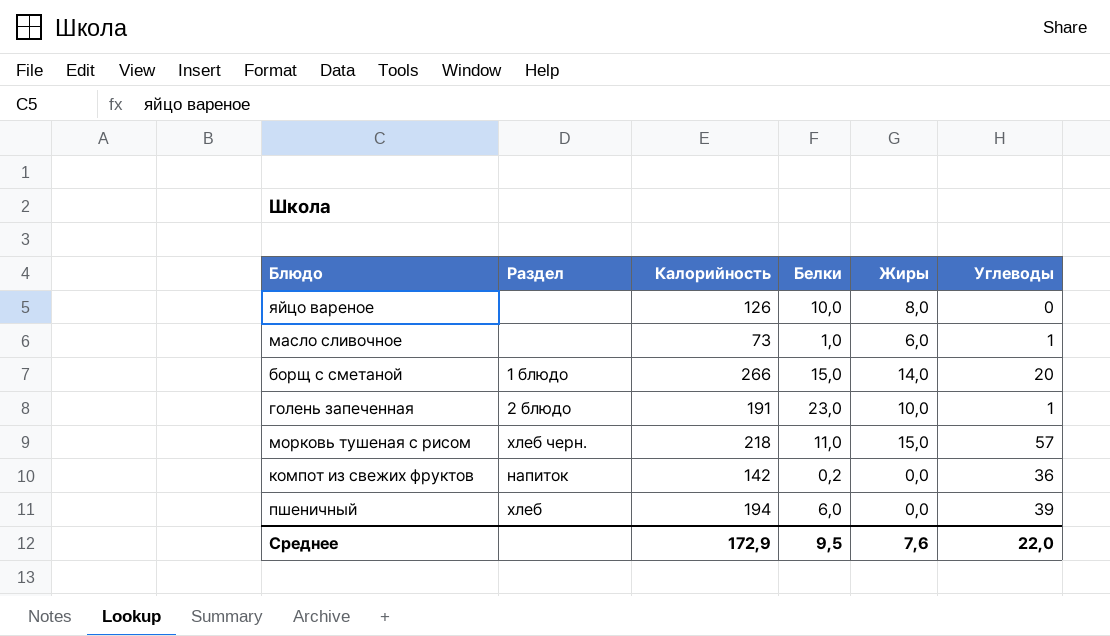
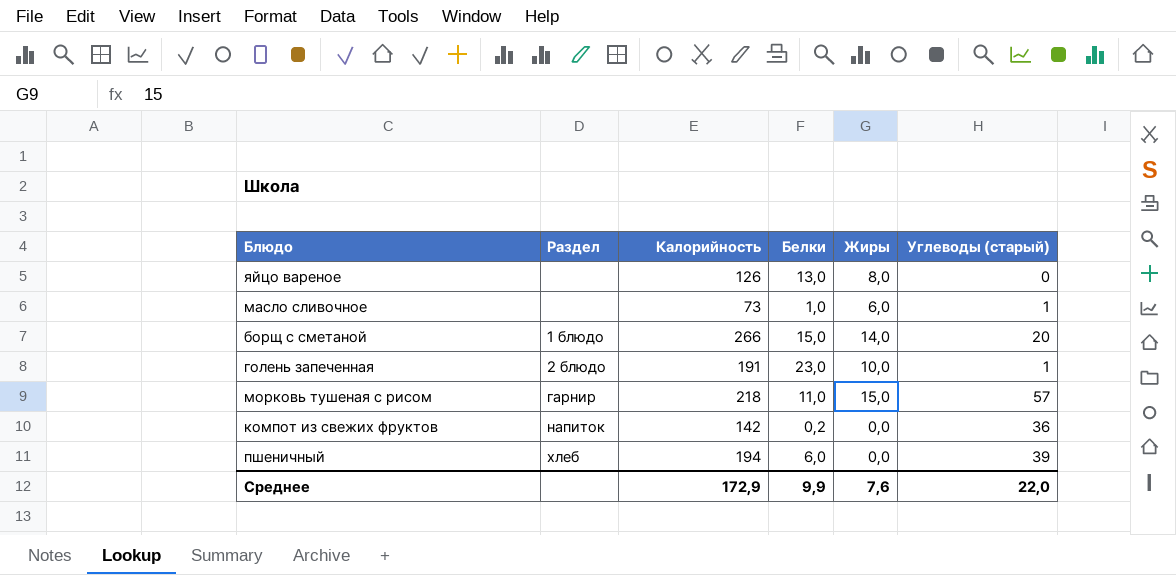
column name: Углеводы -> Углеводы (старый)
яйцо вареное | Белки: 10,0 -> 13,0
морковь тушеная с рисом | Раздел: хлеб черн. -> гарнир
Среднее | Белки: 9,5 -> 9,9

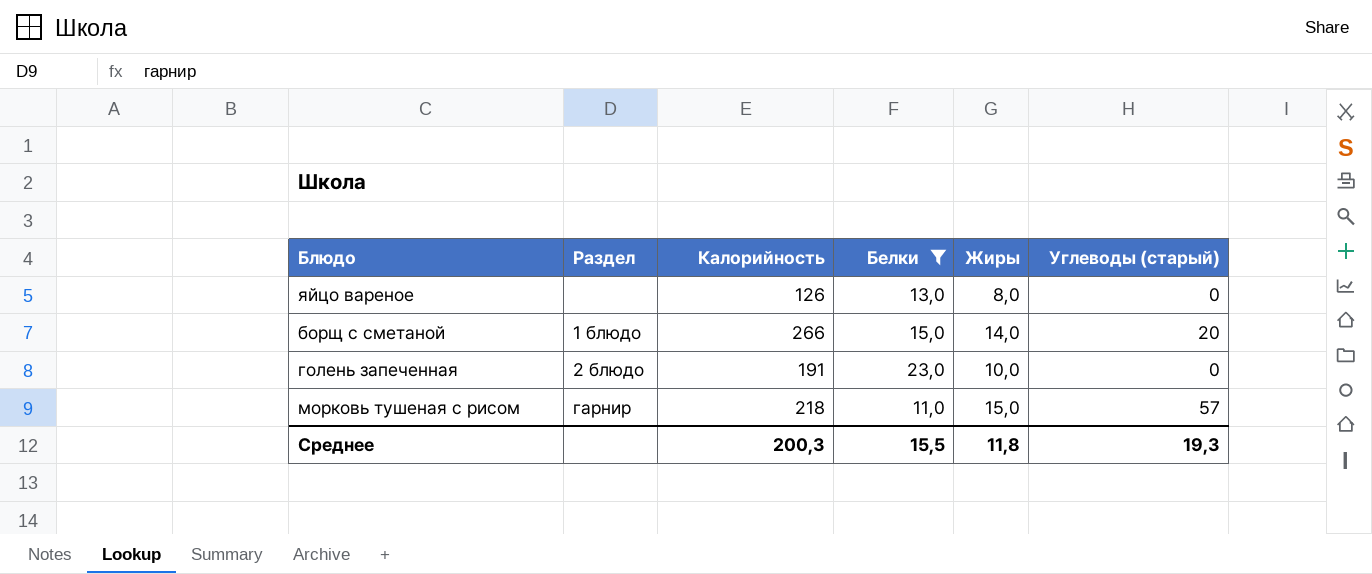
filter: none -> Белки >= 11,0
голень запеченная | Углеводы (старый): 1 -> 0
Среднее | Калорийность: 172,9 -> 200,3
Среднее | Белки: 9,9 -> 15,5
Среднее | Жиры: 7,6 -> 11,8
Среднее | Углеводы (старый): 22,0 -> 19,3

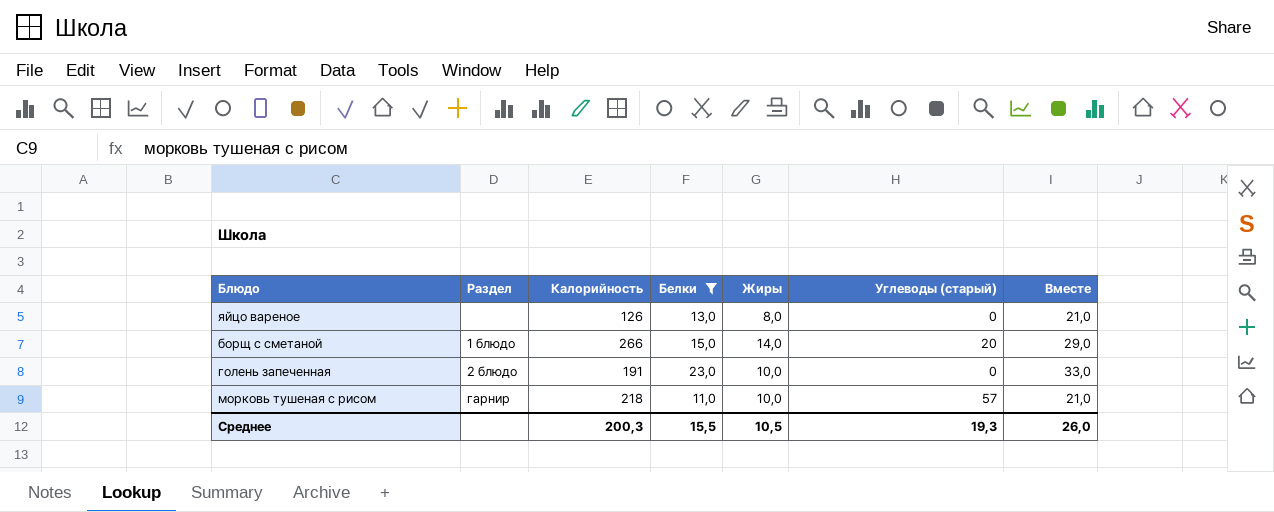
column Вместе | formula: none -> [Белки] + [Жиры]
морковь тушеная с рисом | Жиры: 15,0 -> 10,0
Среднее | Жиры: 11,8 -> 10,5

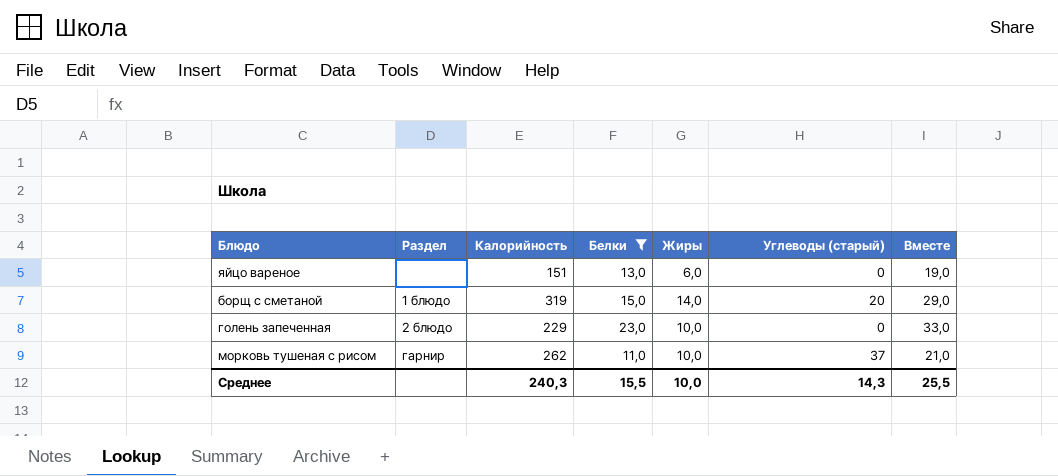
яйцо вареное | Калорийность: 126 -> 151
яйцо вареное | Жиры: 8,0 -> 6,0
яйцо вареное | Вместе: 21,0 -> 19,0
борщ с сметаной | Калорийность: 266 -> 319
голень запеченная | Калорийность: 191 -> 229
морковь тушеная с рисом | Калорийность: 218 -> 262
морковь тушеная с рисом | Углеводы (старый): 57 -> 37
Среднее | Калорийность: 200,3 -> 240,3
Среднее | Жиры: 10,5 -> 10,0
Среднее | Углеводы (старый): 19,3 -> 14,3
Среднее | Вместе: 26,0 -> 25,5

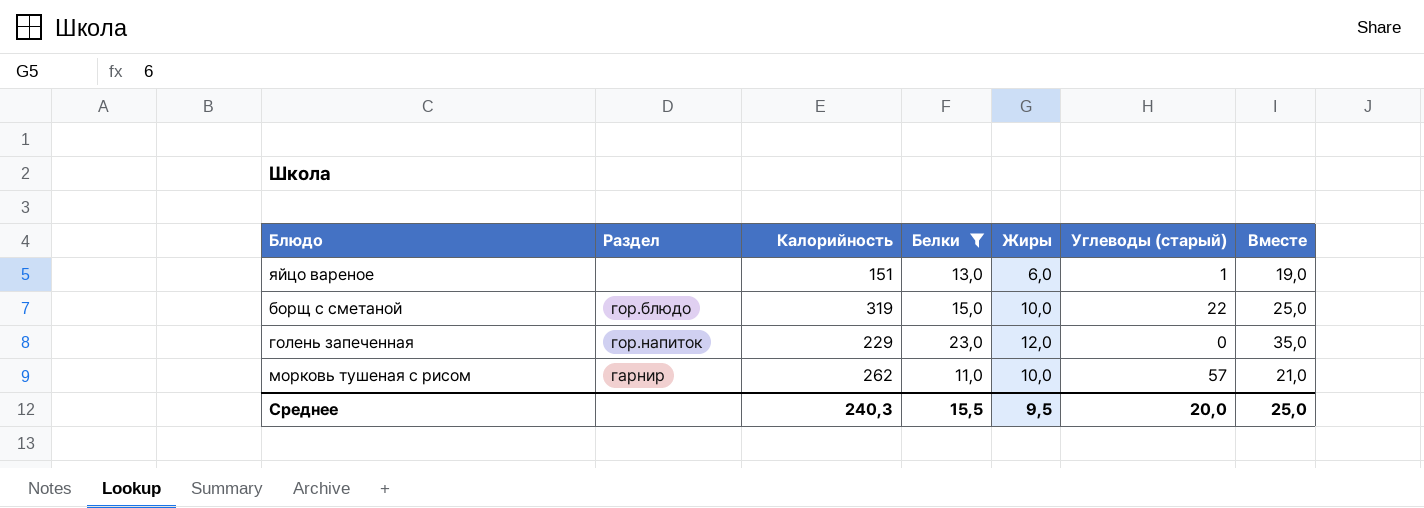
яйцо вареное | Углеводы (старый): 0 -> 1
борщ с сметаной | Раздел: 1 блюдо -> гор.блюдо
борщ с сметаной | Жиры: 14,0 -> 10,0
борщ с сметаной | Углеводы (старый): 20 -> 22
борщ с сметаной | Вместе: 29,0 -> 25,0
голень запеченная | Раздел: 2 блюдо -> гор.напиток
голень запеченная | Жиры: 10,0 -> 12,0
голень запеченная | Вместе: 33,0 -> 35,0
морковь тушеная с рисом | Углеводы (старый): 37 -> 57
Среднее | Жиры: 10,0 -> 9,5
Среднее | Углеводы (старый): 14,3 -> 20,0
Среднее | Вместе: 25,5 -> 25,0

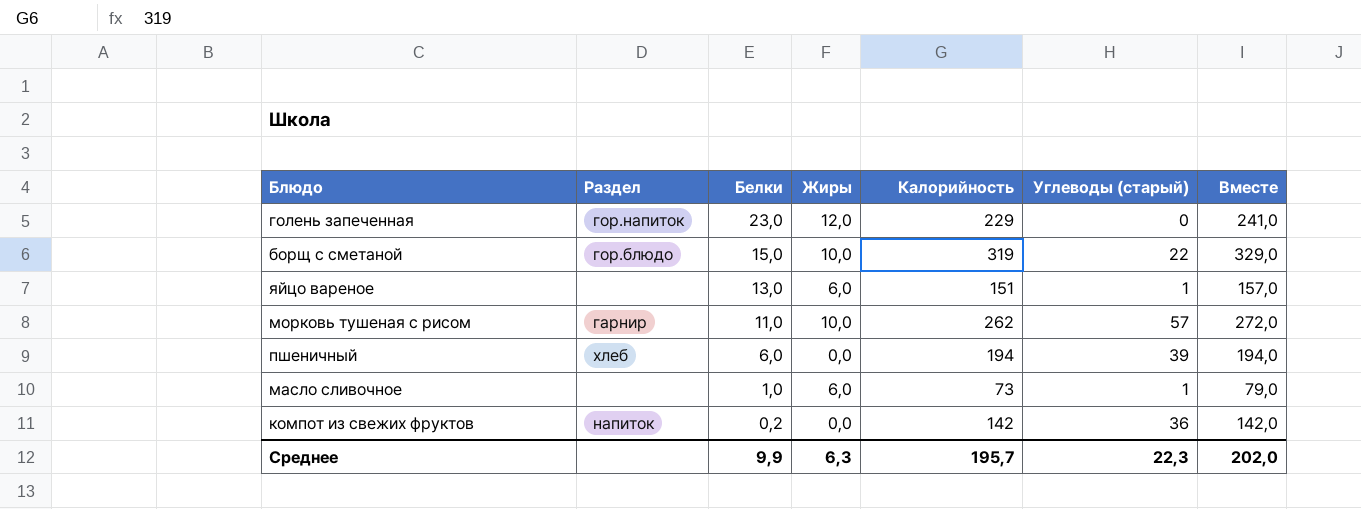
filter: Белки >= 11,0 -> none
row order: none -> Белки descending
column Калорийность | position: 3 -> 5
column Вместе | formula: [Белки] + [Жиры] -> [Жиры] + [Калорийность]
Среднее | Белки: 15,5 -> 9,9
Среднее | Жиры: 9,5 -> 6,3
Среднее | Калорийность: 240,3 -> 195,7
Среднее | Углеводы (старый): 20,0 -> 22,3
Среднее | Вместе: 25,0 -> 202,0

